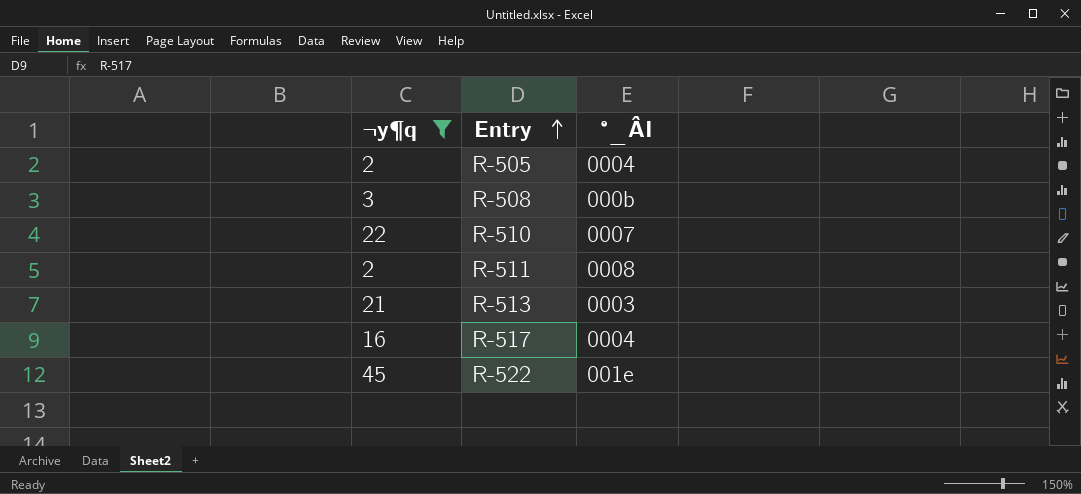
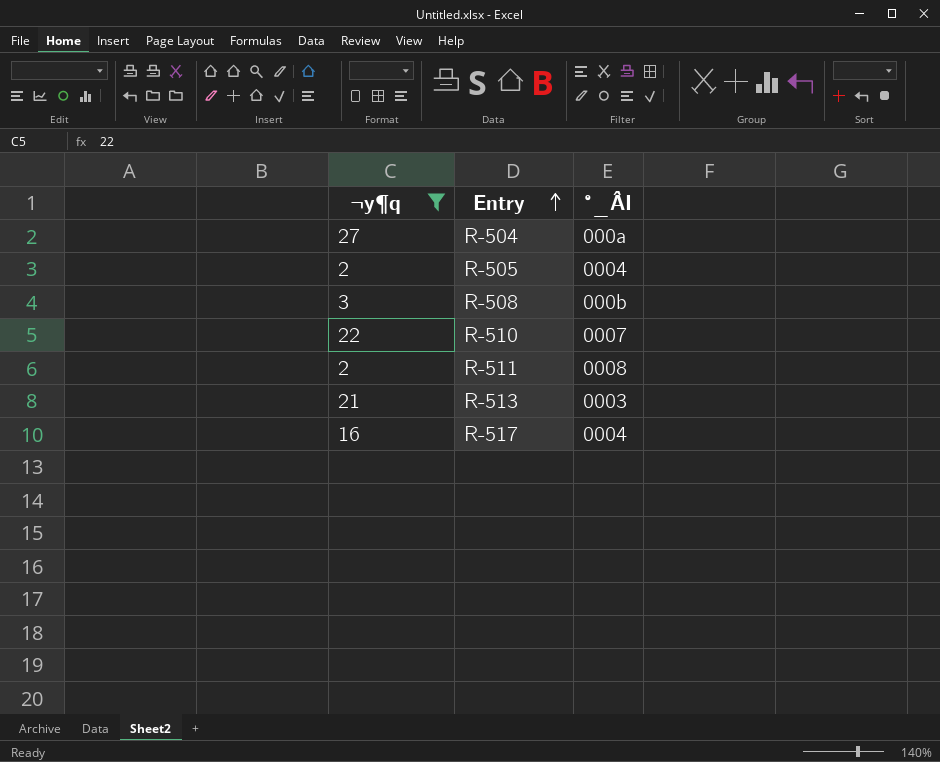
row R-522: 45 | 001e -> none
row R-504: none -> 27 | 000a

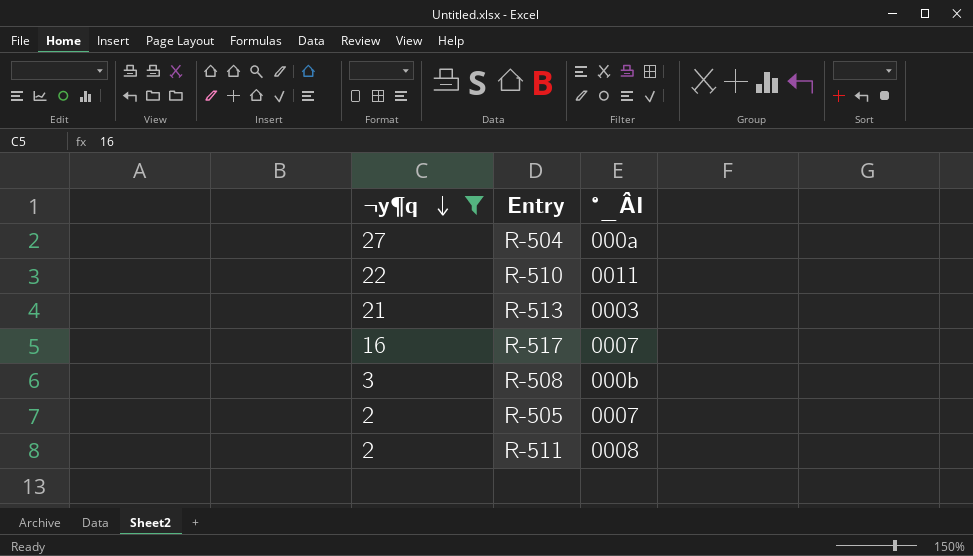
row order: Entry ascending -> ¬y¶q descending
R-510 | °_ÂI: 0007 -> 0011
R-517 | °_ÂI: 0004 -> 0007
R-505 | °_ÂI: 0004 -> 0007

